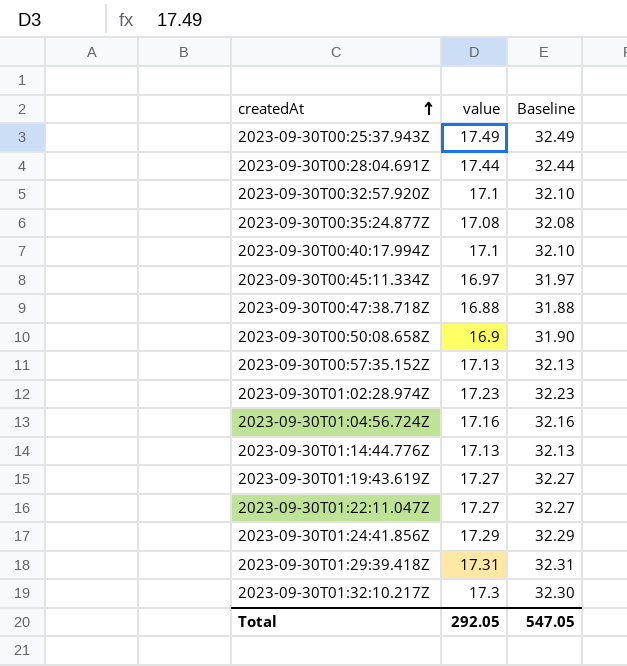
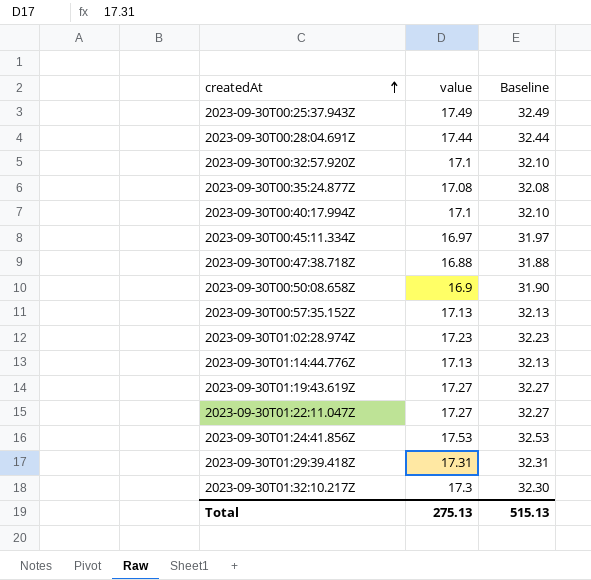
row 2023-09-30T01:04:56.724Z: 17.16 | 32.16 -> none
2023-09-30T01:24:41.856Z | value: 17.29 -> 17.53
2023-09-30T01:24:41.856Z | Baseline: 32.29 -> 32.53
Total | value: 292.05 -> 275.13
Total | Baseline: 547.05 -> 515.13

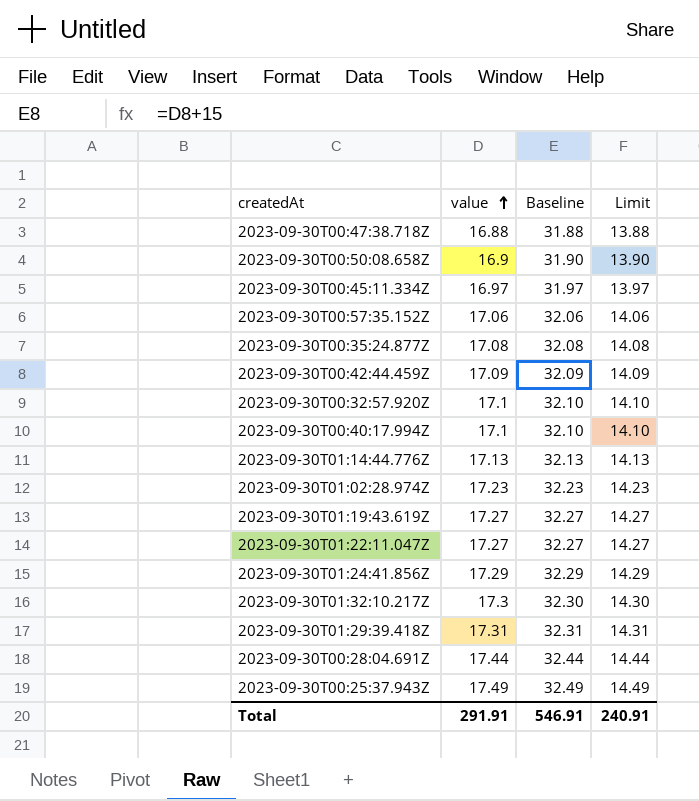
row order: createdAt ascending -> value ascending
column Limit | formula: none -> [value] - 3
2023-09-30T00:57:35.152Z | value: 17.13 -> 17.06
2023-09-30T00:57:35.152Z | Baseline: 32.13 -> 32.06
row 2023-09-30T00:42:44.459Z: none -> 17.09 | 32.09 | 14.09
2023-09-30T01:24:41.856Z | value: 17.53 -> 17.29
2023-09-30T01:24:41.856Z | Baseline: 32.53 -> 32.29
Total | value: 275.13 -> 291.91
Total | Baseline: 515.13 -> 546.91

